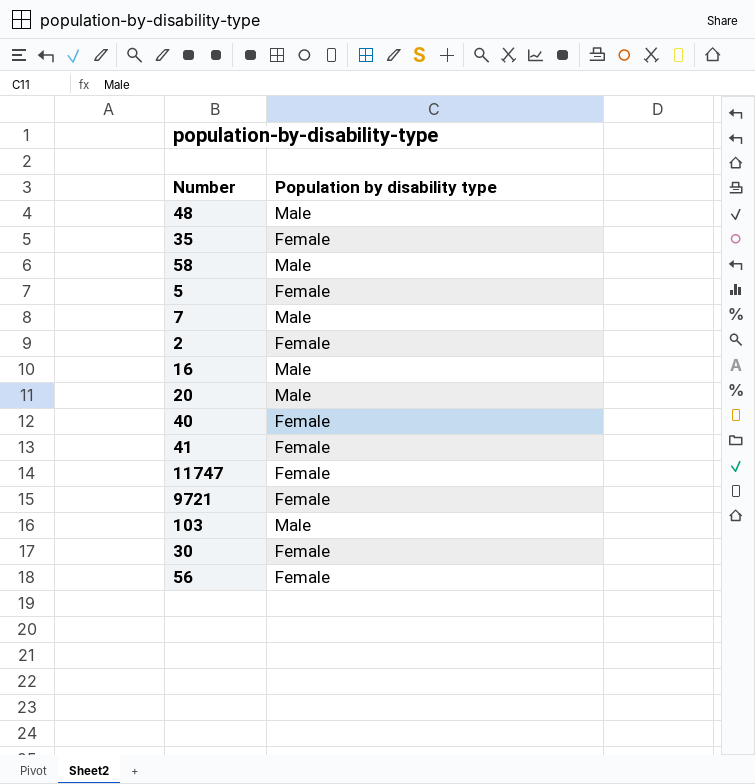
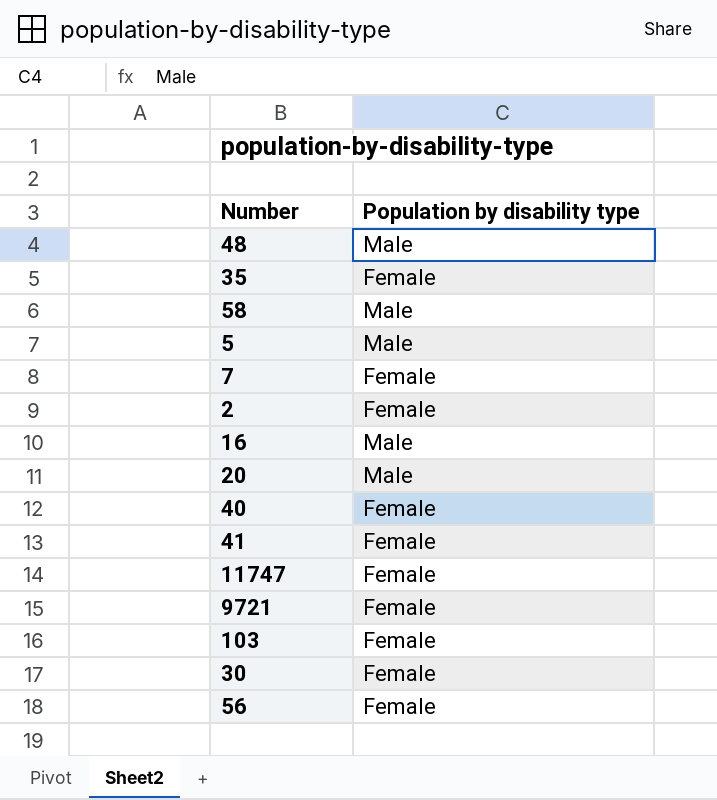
5 | Population by disability type: Female -> Male
7 | Population by disability type: Male -> Female
103 | Population by disability type: Male -> Female

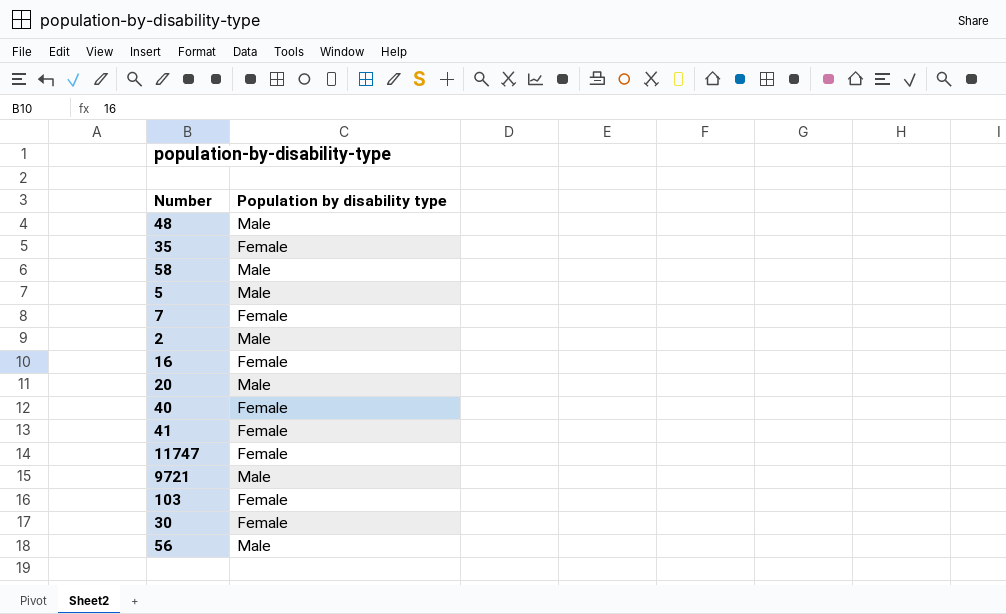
2 | Population by disability type: Female -> Male
16 | Population by disability type: Male -> Female
9721 | Population by disability type: Female -> Male
56 | Population by disability type: Female -> Male

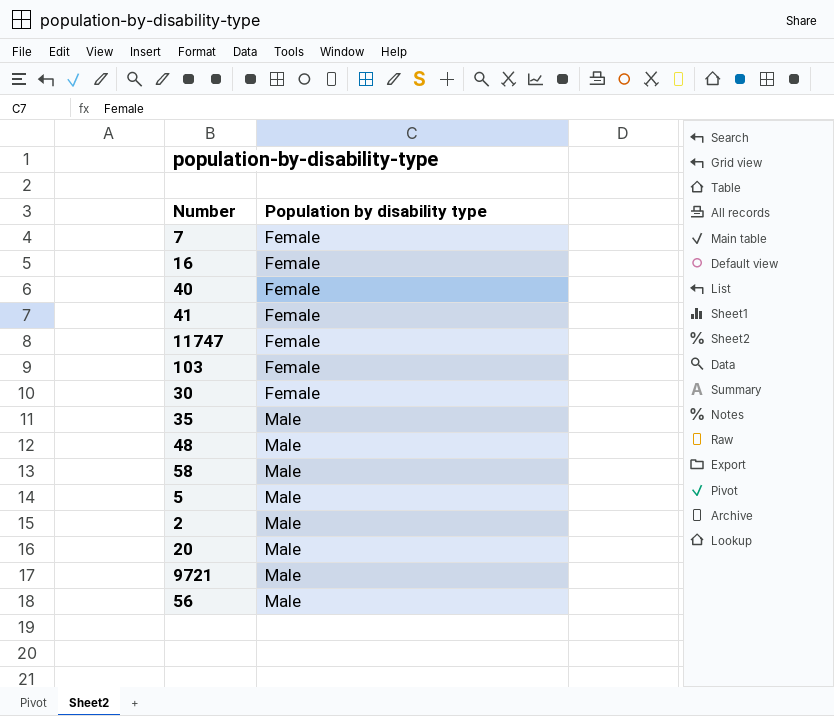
row order: none -> Population by disability type ascending
35 | Population by disability type: Female -> Male

